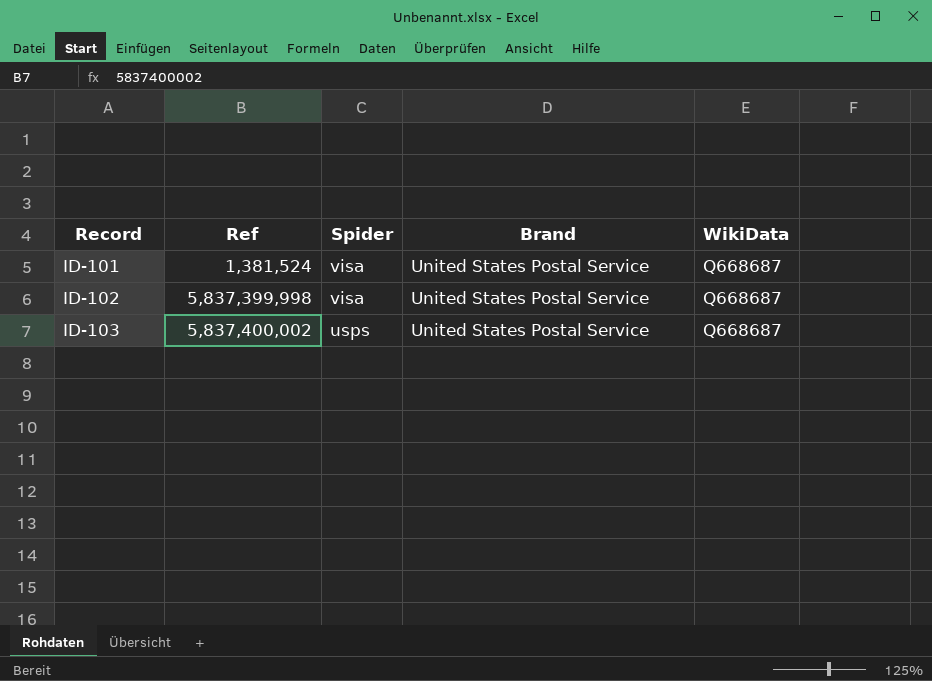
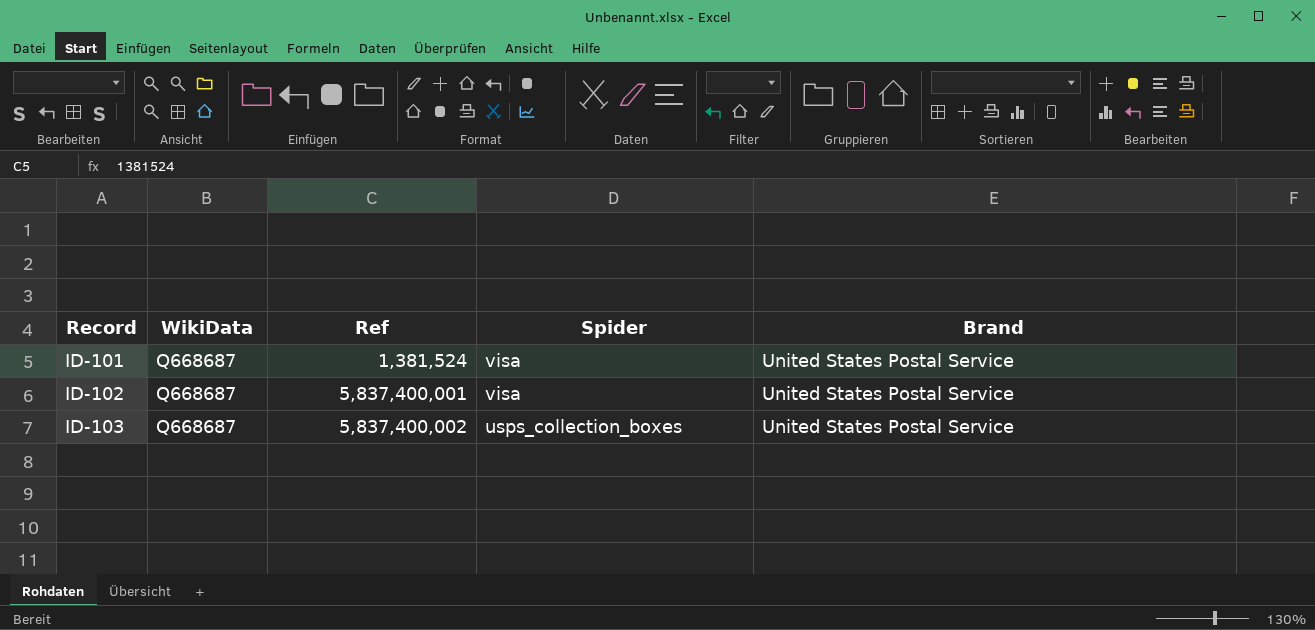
column WikiData | position: 5 -> 2
ID-102 | Ref: 5,837,399,998 -> 5,837,400,001
ID-103 | Spider: usps -> usps_collection_boxes

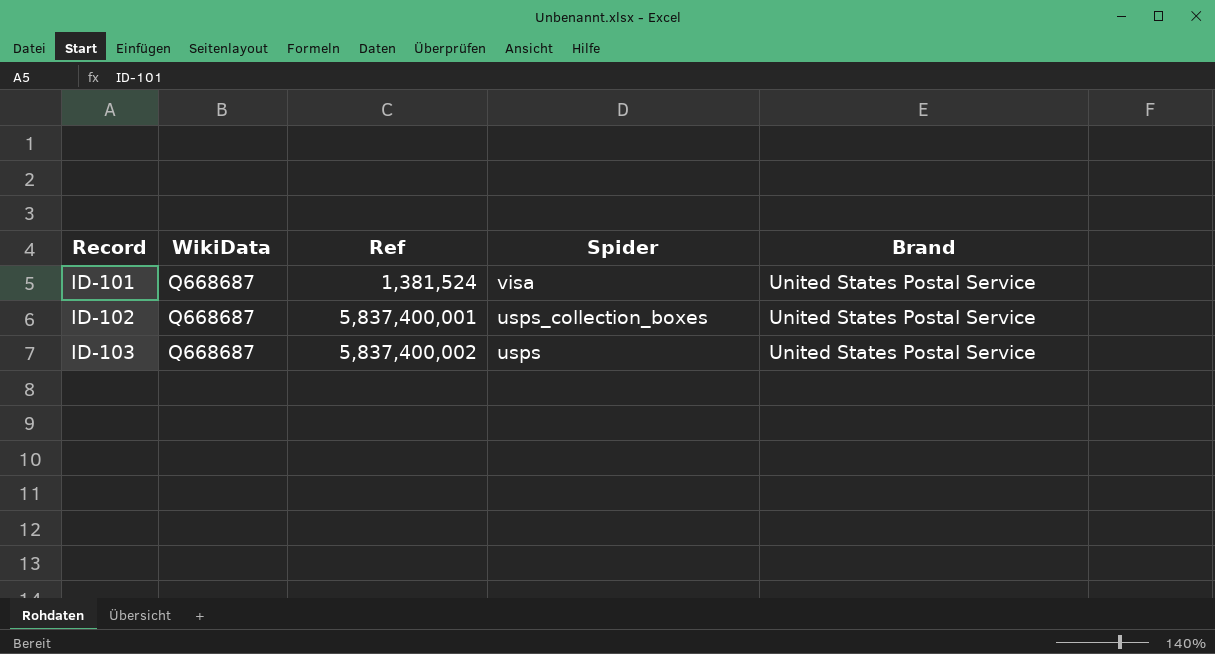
ID-102 | Spider: visa -> usps_collection_boxes
ID-103 | Spider: usps_collection_boxes -> usps

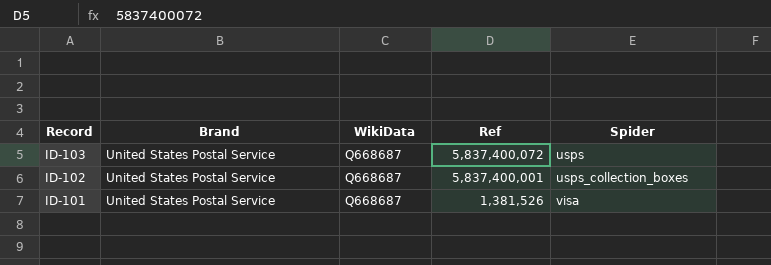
row order: Record ascending -> Record descending
column Brand | position: 5 -> 2
ID-103 | Ref: 5,837,400,002 -> 5,837,400,072
ID-101 | Ref: 1,381,524 -> 1,381,526

